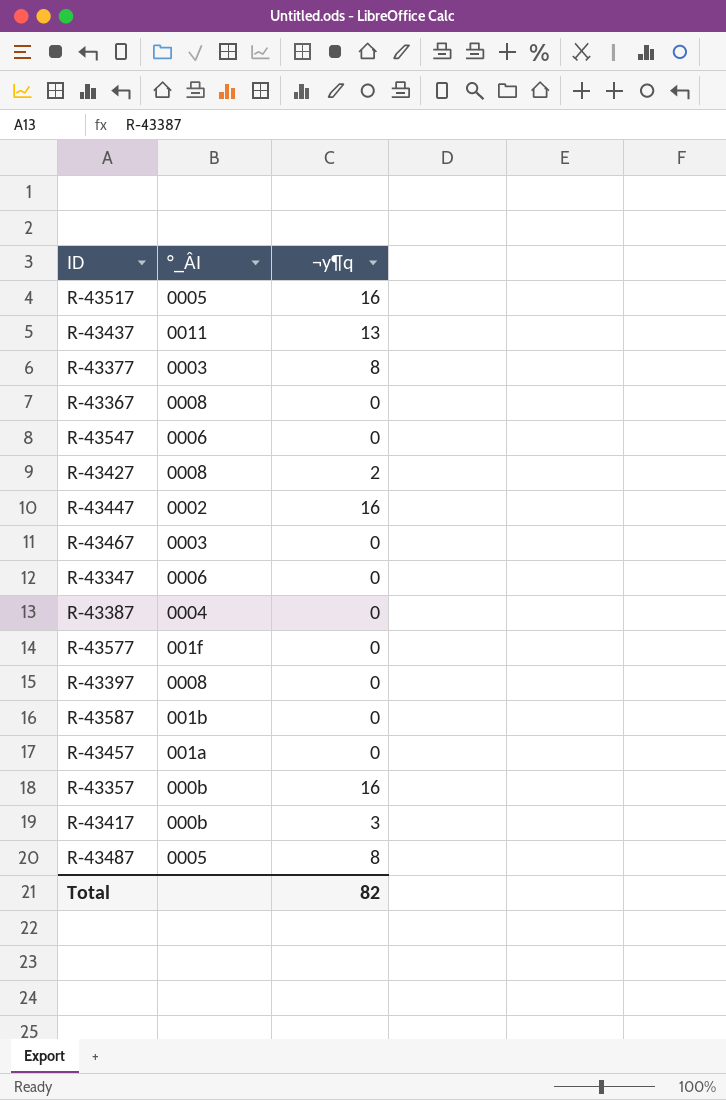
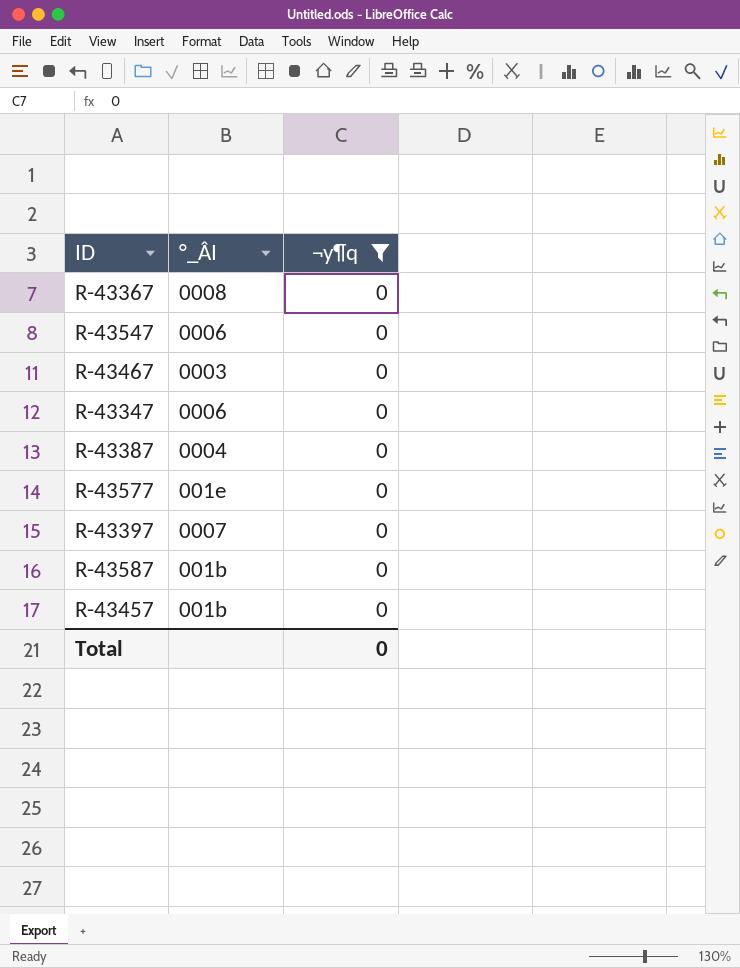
filter: none -> ¬y¶q = 0
R-43577 | °_ÂI: 001f -> 001e
R-43397 | °_ÂI: 0008 -> 0007
R-43457 | °_ÂI: 001a -> 001b
Total | ¬y¶q: 82 -> 0

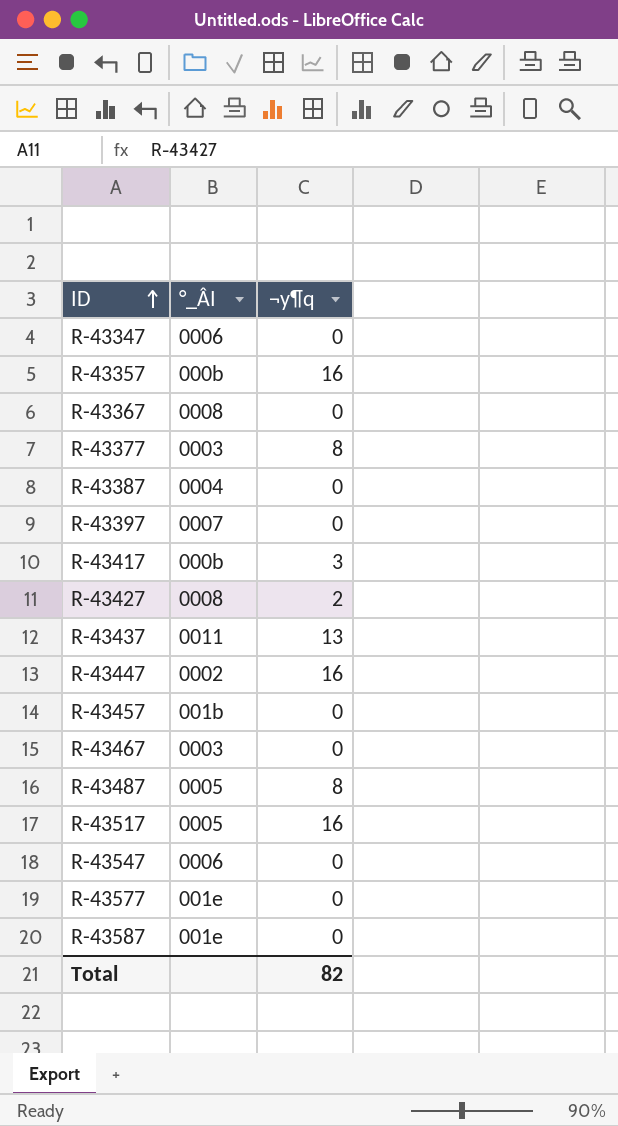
filter: ¬y¶q = 0 -> none
row order: none -> ID ascending
R-43587 | °_ÂI: 001b -> 001e
Total | ¬y¶q: 0 -> 82

